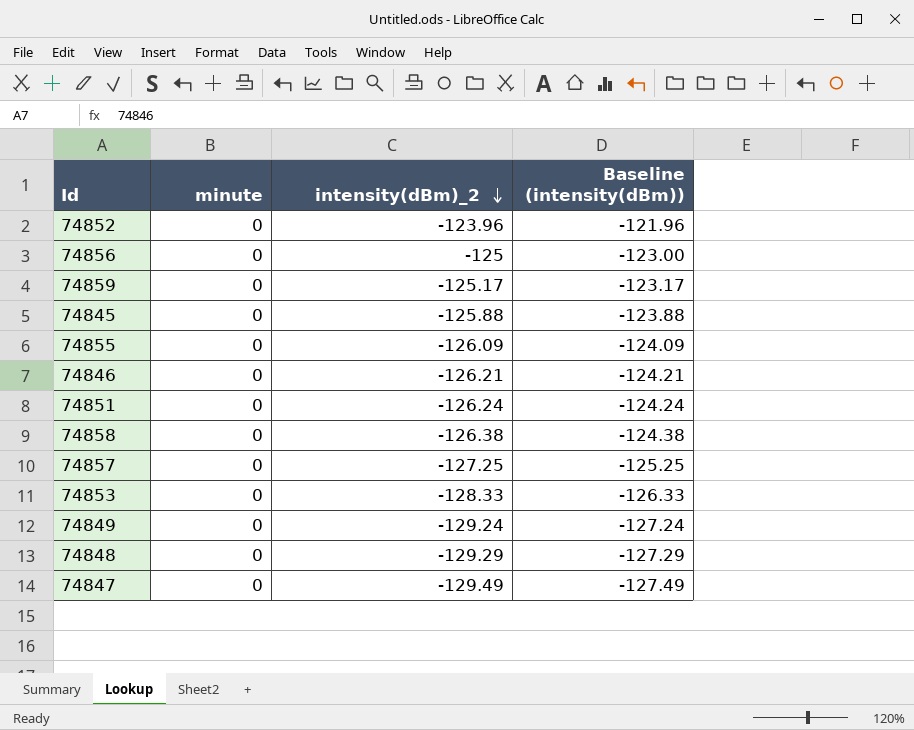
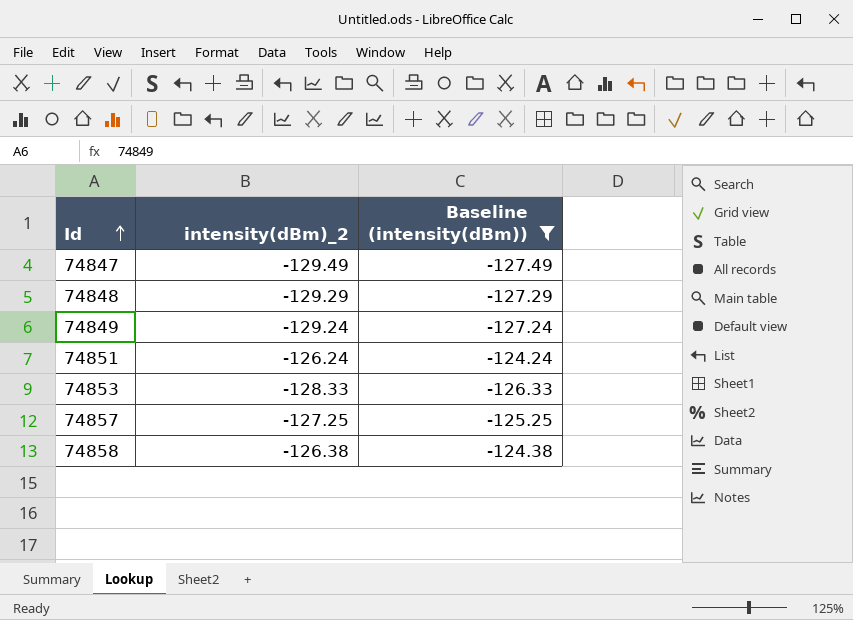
filter: none -> Baseline (intensity(dBm)) <= -124.24
row order: intensity(dBm)_2 descending -> Id ascending
column minute | position: 2 -> none

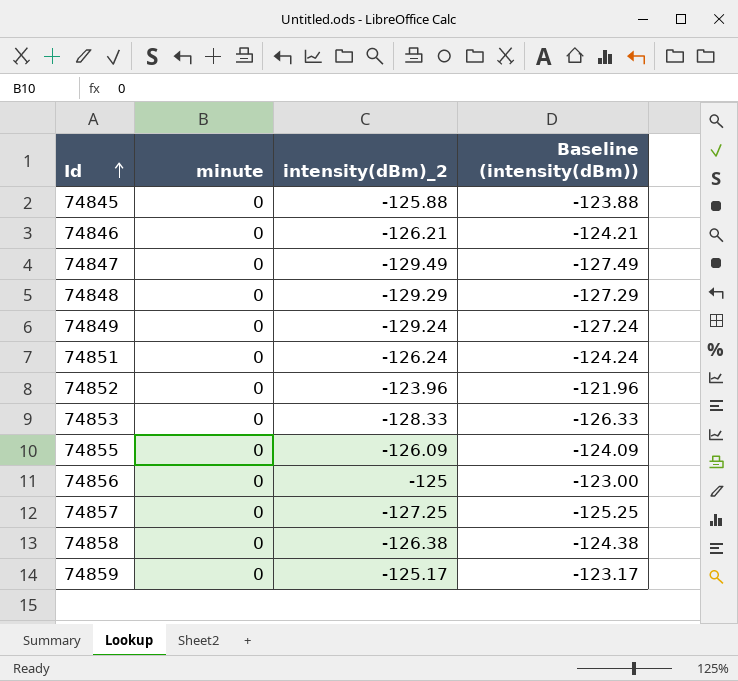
filter: Baseline (intensity(dBm)) <= -124.24 -> none
column minute | position: none -> 2

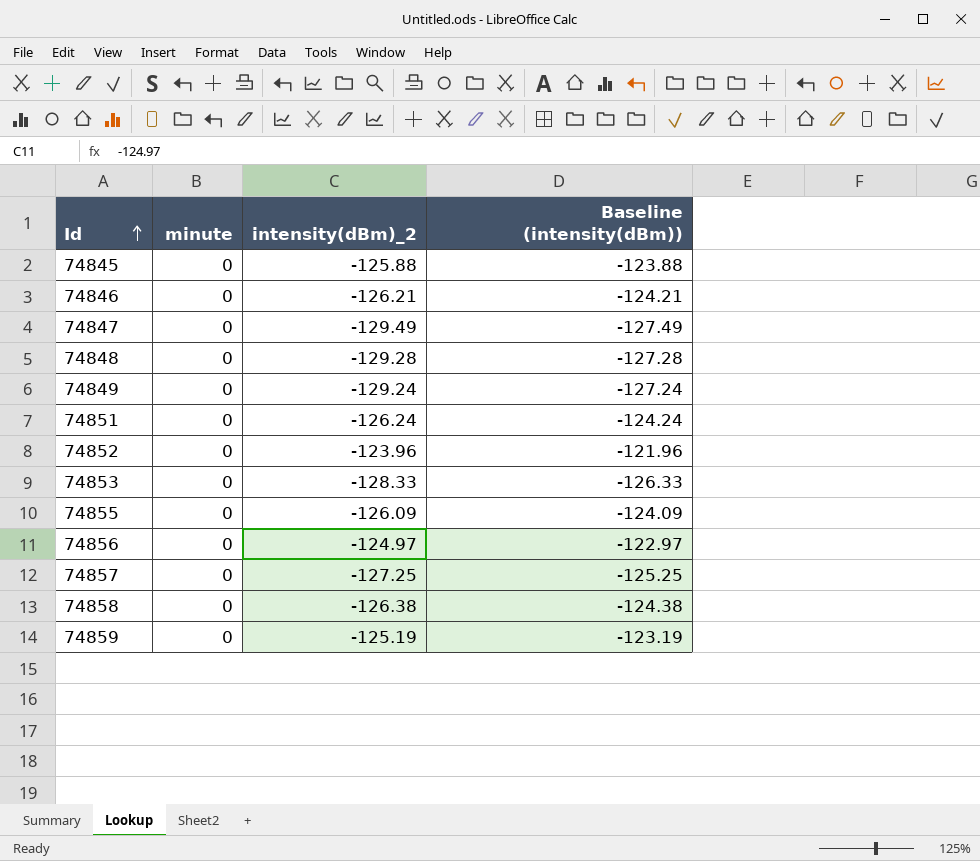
74848 | intensity(dBm)_2: -129.29 -> -129.28
74848 | Baseline (intensity(dBm)): -127.29 -> -127.28
74856 | intensity(dBm)_2: -125 -> -124.97
74856 | Baseline (intensity(dBm)): -123.00 -> -122.97
74859 | intensity(dBm)_2: -125.17 -> -125.19
74859 | Baseline (intensity(dBm)): -123.17 -> -123.19

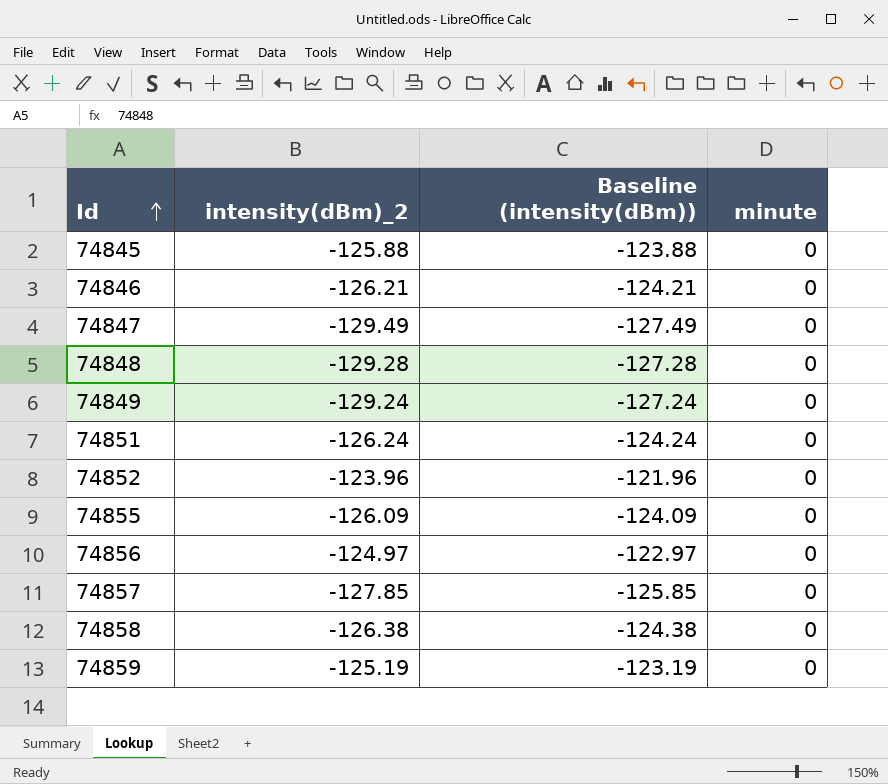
column minute | position: 2 -> 4
row 74853: 0 | -128.33 | -126.33 -> none
74857 | intensity(dBm)_2: -127.25 -> -127.85
74857 | Baseline (intensity(dBm)): -125.25 -> -125.85

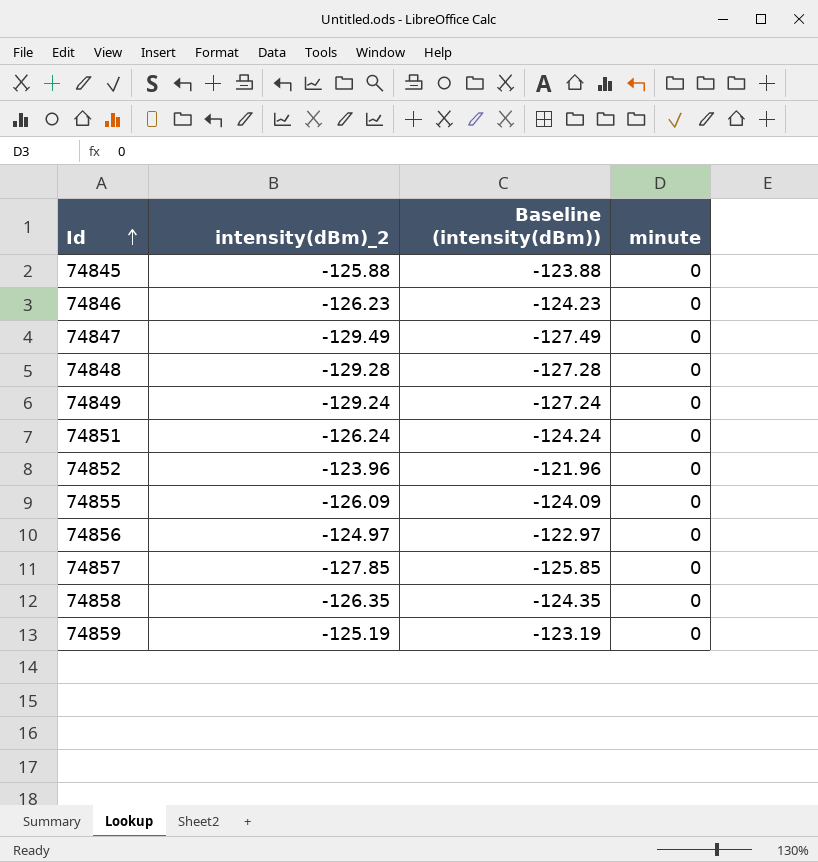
74846 | intensity(dBm)_2: -126.21 -> -126.23
74846 | Baseline (intensity(dBm)): -124.21 -> -124.23
74858 | intensity(dBm)_2: -126.38 -> -126.35
74858 | Baseline (intensity(dBm)): -124.38 -> -124.35

